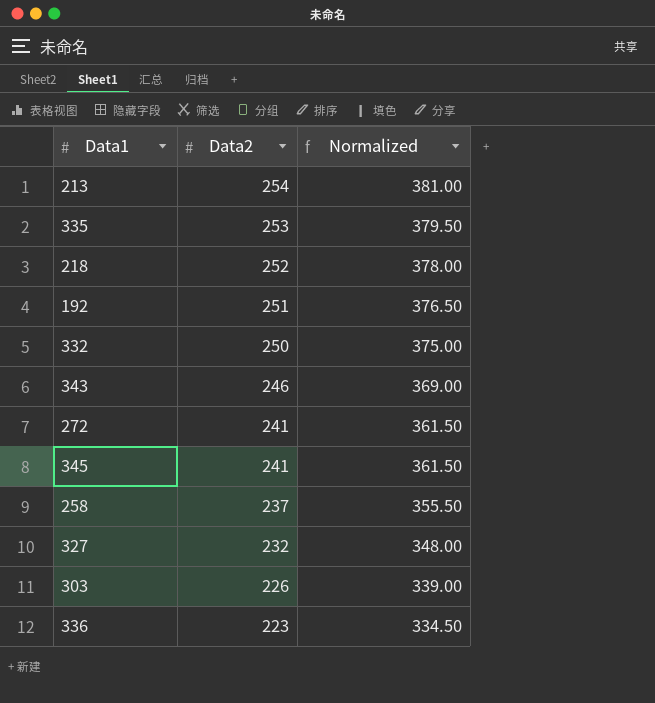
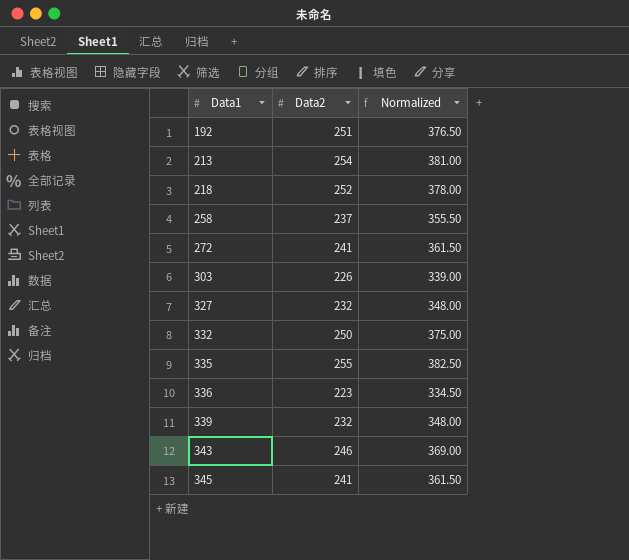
row order: Data2 descending -> Data1 ascending
335 | Data2: 253 -> 255
335 | Normalized: 379.50 -> 382.50
row 339: none -> 232 | 348.00

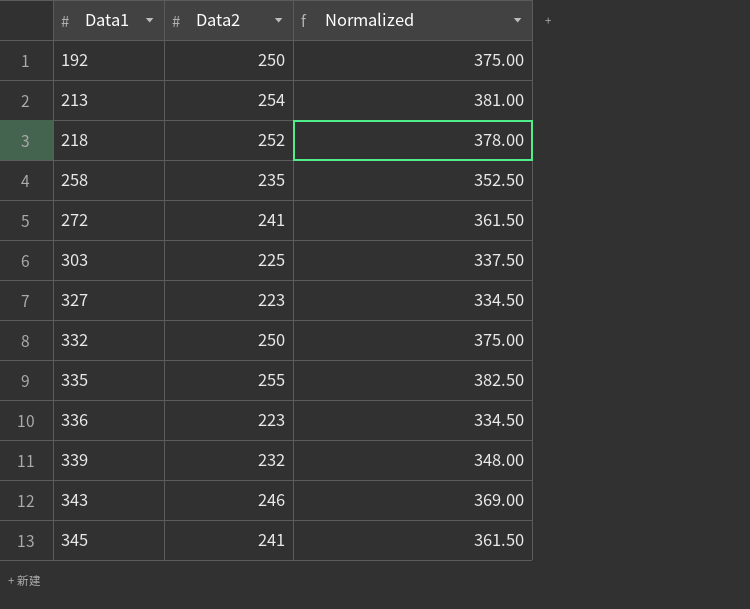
192 | Data2: 251 -> 250
192 | Normalized: 376.50 -> 375.00
258 | Data2: 237 -> 235
258 | Normalized: 355.50 -> 352.50
303 | Data2: 226 -> 225
303 | Normalized: 339.00 -> 337.50
327 | Data2: 232 -> 223
327 | Normalized: 348.00 -> 334.50

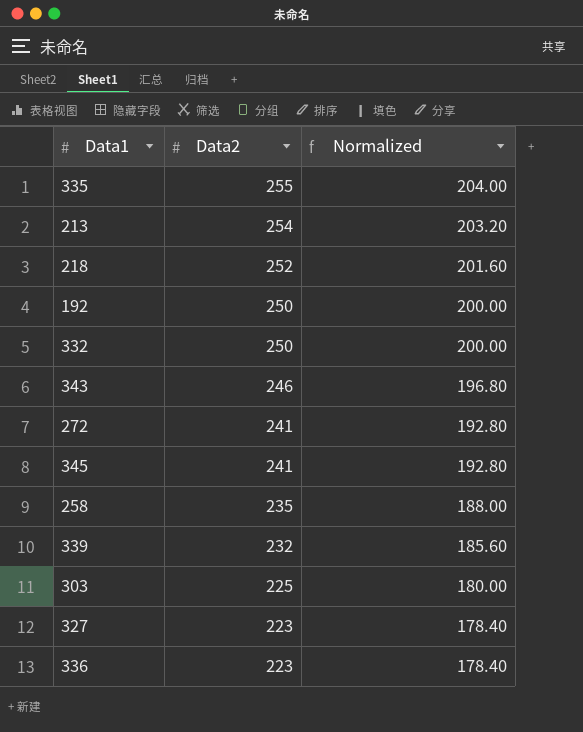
row order: Data1 ascending -> Data2 descending
column Normalized | formula: [Data2] * 1.5 -> [Data2] * 0.8

